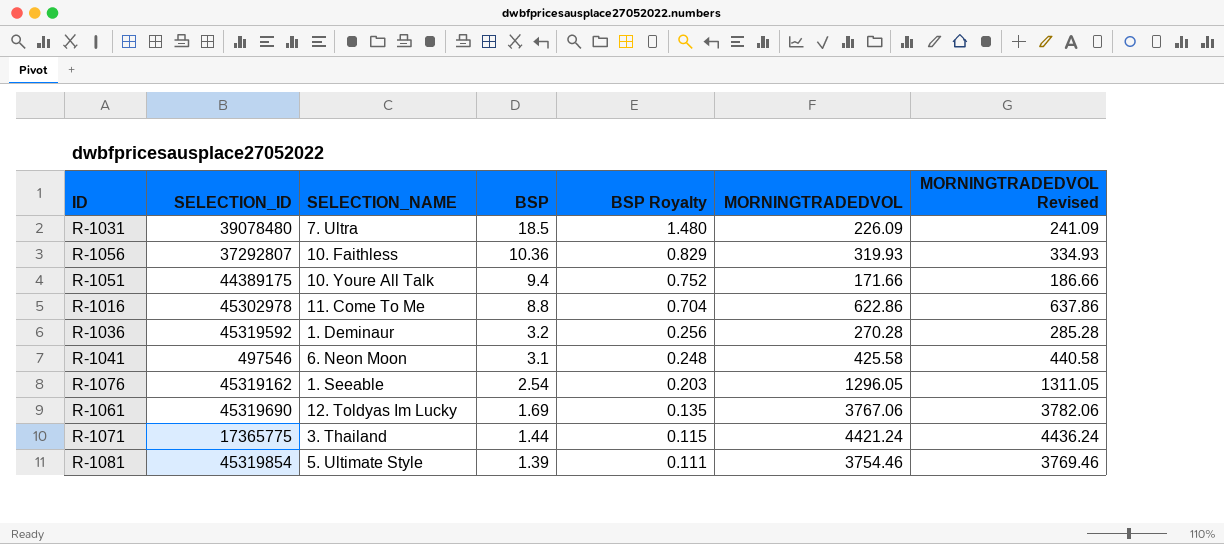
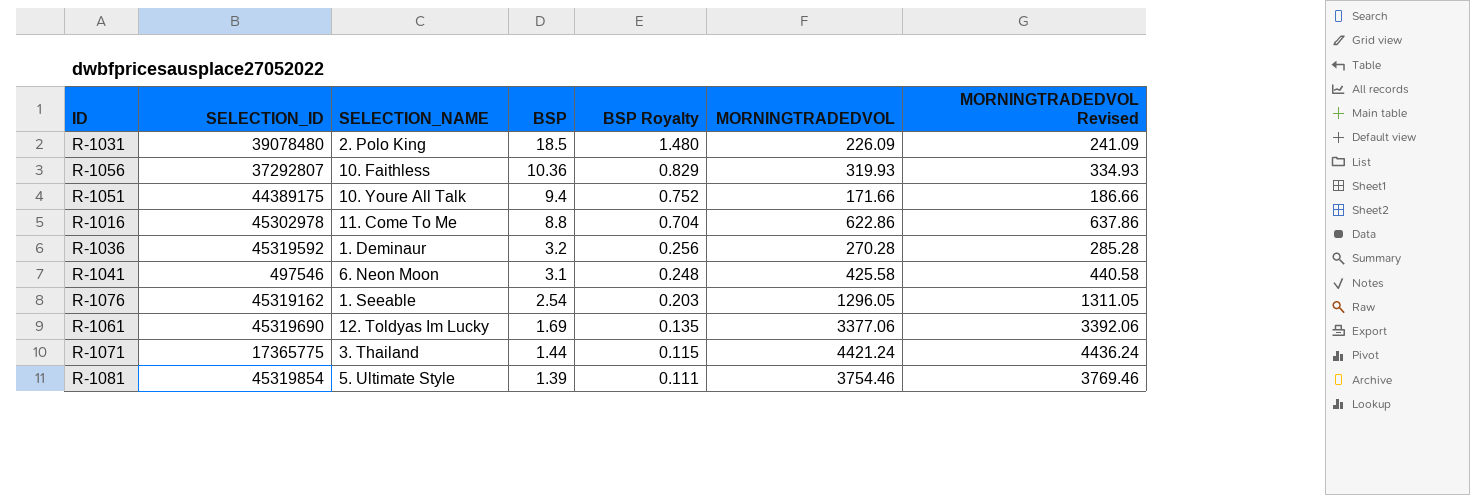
R-1031 | SELECTION_NAME: 7. Ultra -> 2. Polo King
R-1061 | MORNINGTRADEDVOL: 3767.06 -> 3377.06
R-1061 | MORNINGTRADEDVOL Revised: 3782.06 -> 3392.06

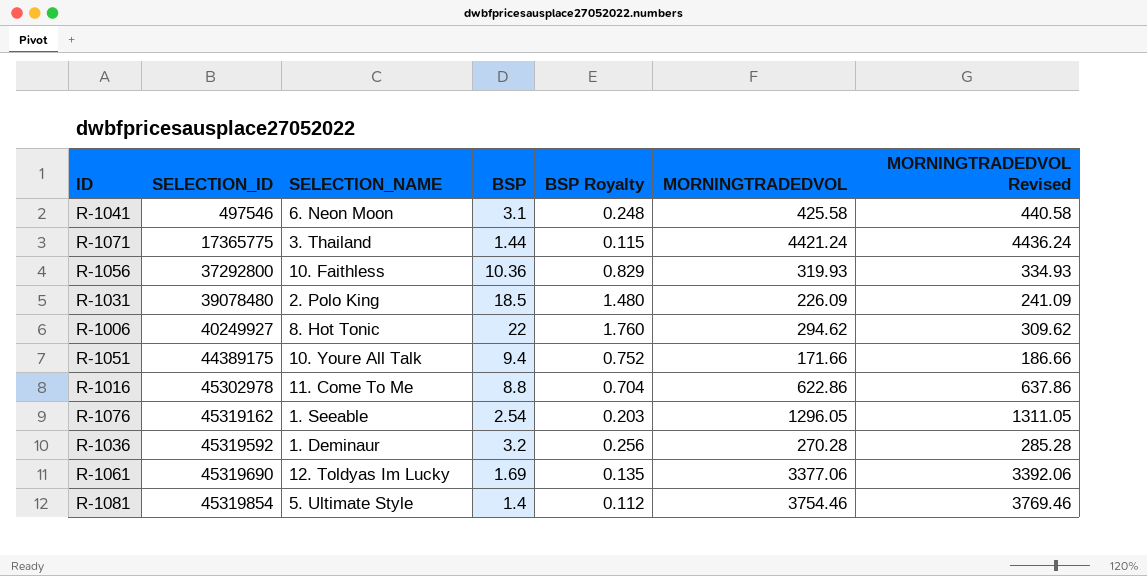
row order: BSP descending -> SELECTION_ID ascending
R-1056 | SELECTION_ID: 37292807 -> 37292800
row R-1006: none -> 40249927 | 8. Hot Tonic | 22 | 1.760 | 294.62 | 309.62
R-1081 | BSP: 1.39 -> 1.4
R-1081 | BSP Royalty: 0.111 -> 0.112

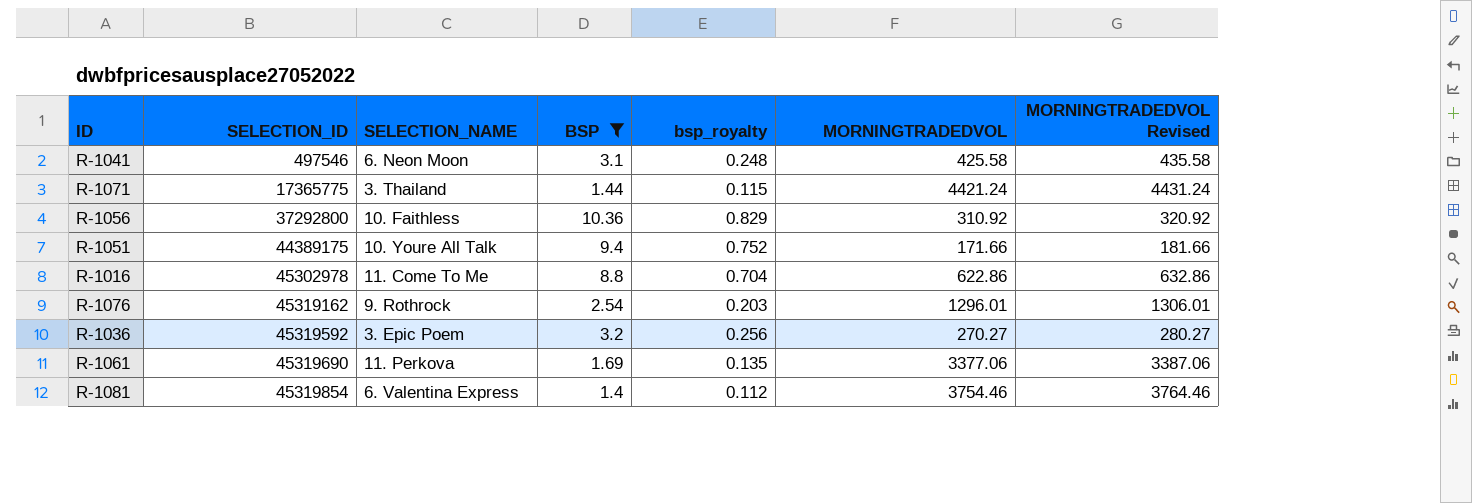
filter: none -> BSP <= 10.36
column name: BSP Royalty -> bsp_royalty
column MORNINGTRADEDVOL Revised | formula: [MORNINGTRADEDVOL] + 15 -> [MORNINGTRADEDVOL] + 10
R-1056 | MORNINGTRADEDVOL: 319.93 -> 310.92
R-1076 | SELECTION_NAME: 1. Seeable -> 9. Rothrock
R-1076 | MORNINGTRADEDVOL: 1296.05 -> 1296.01
R-1036 | SELECTION_NAME: 1. Deminaur -> 3. Epic Poem
R-1036 | MORNINGTRADEDVOL: 270.28 -> 270.27
R-1061 | SELECTION_NAME: 12. Toldyas Im Lucky -> 11. Perkova
R-1081 | SELECTION_NAME: 5. Ultimate Style -> 6. Valentina Express

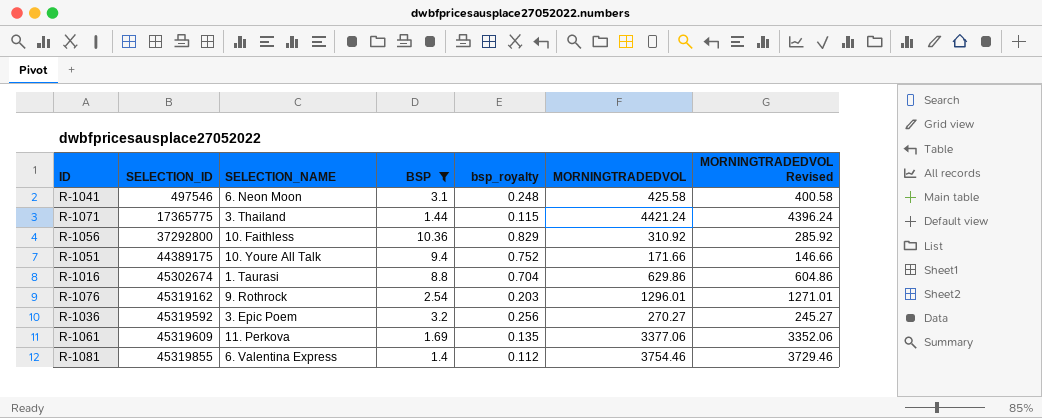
column MORNINGTRADEDVOL Revised | formula: [MORNINGTRADEDVOL] + 10 -> [MORNINGTRADEDVOL] - 25
R-1016 | SELECTION_ID: 45302978 -> 45302674
R-1016 | SELECTION_NAME: 11. Come To Me -> 1. Taurasi
R-1016 | MORNINGTRADEDVOL: 622.86 -> 629.86
R-1061 | SELECTION_ID: 45319690 -> 45319609
R-1081 | SELECTION_ID: 45319854 -> 45319855

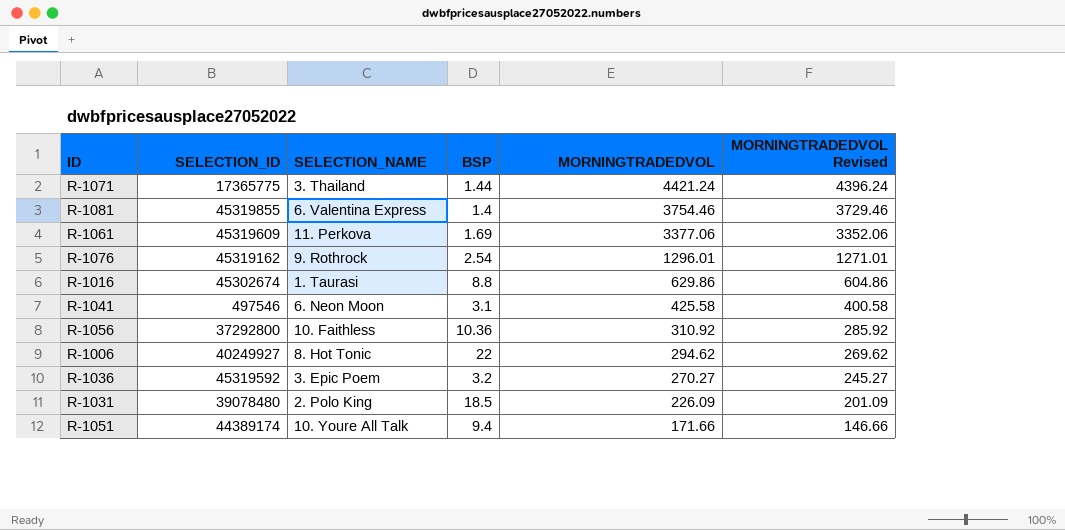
filter: BSP <= 10.36 -> none
row order: SELECTION_ID ascending -> MORNINGTRADEDVOL descending
column bsp_royalty | formula: [BSP] * 0.08 -> none
R-1051 | SELECTION_ID: 44389175 -> 44389174

